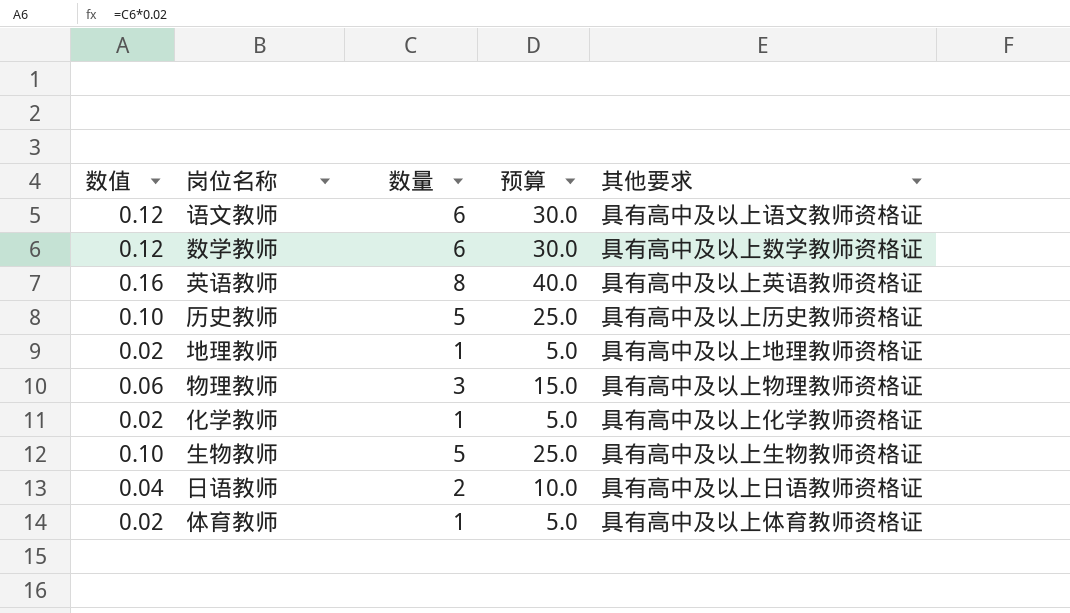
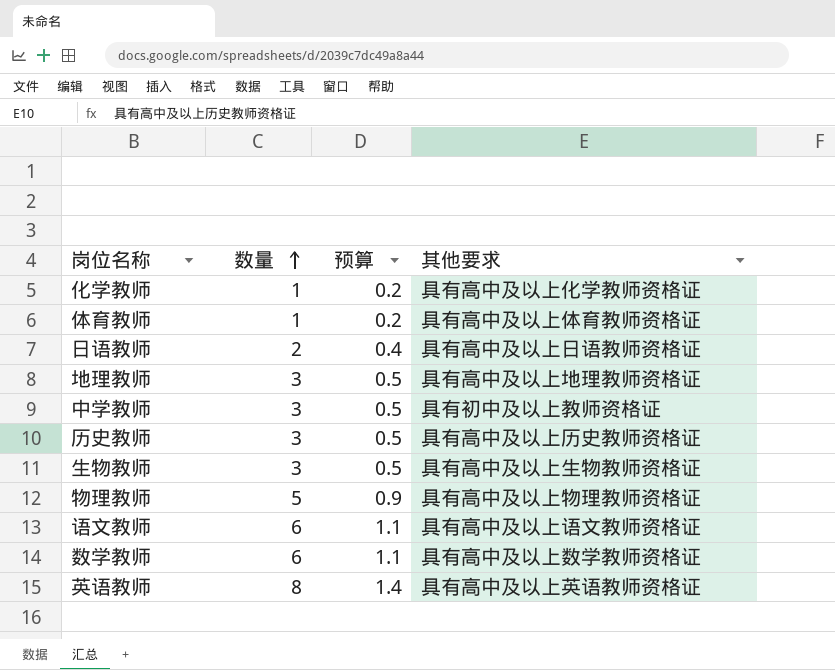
row order: none -> 数量 ascending
column 数值 | formula: [数量] * 0.02 -> none
column 预算 | formula: [数量] * 5 -> [数量] * 0.18
地理教师 | 数量: 1 -> 3
row 中学教师: none -> 3 | 0.5 | 具有初中及以上教师资格证
历史教师 | 数量: 5 -> 3
生物教师 | 数量: 5 -> 3
物理教师 | 数量: 3 -> 5

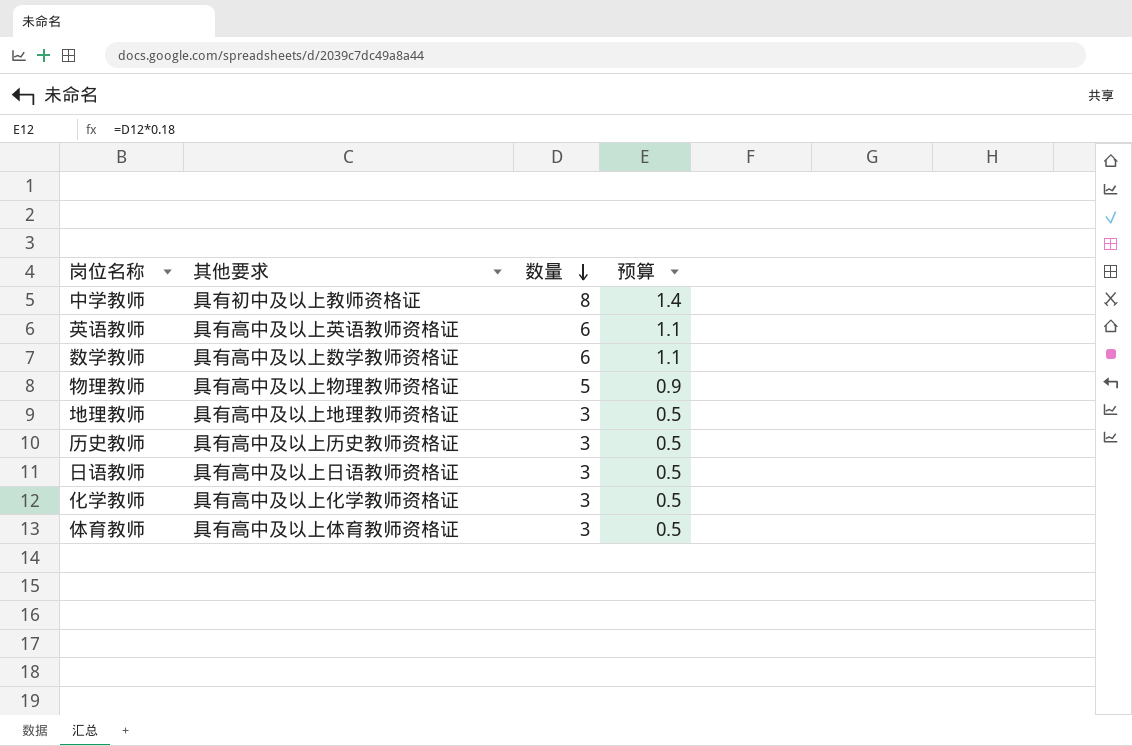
row order: 数量 ascending -> 数量 descending
column 其他要求 | position: 4 -> 2
row 生物教师: 3 | 0.5 | 具有高中及以上生物教师资格证 -> none
row 语文教师: 6 | 1.1 | 具有高中及以上语文教师资格证 -> none
中学教师 | 数量: 3 -> 8
中学教师 | 预算: 0.5 -> 1.4
英语教师 | 数量: 8 -> 6
英语教师 | 预算: 1.4 -> 1.1
日语教师 | 数量: 2 -> 3
日语教师 | 预算: 0.4 -> 0.5
化学教师 | 数量: 1 -> 3
化学教师 | 预算: 0.2 -> 0.5
体育教师 | 数量: 1 -> 3
体育教师 | 预算: 0.2 -> 0.5

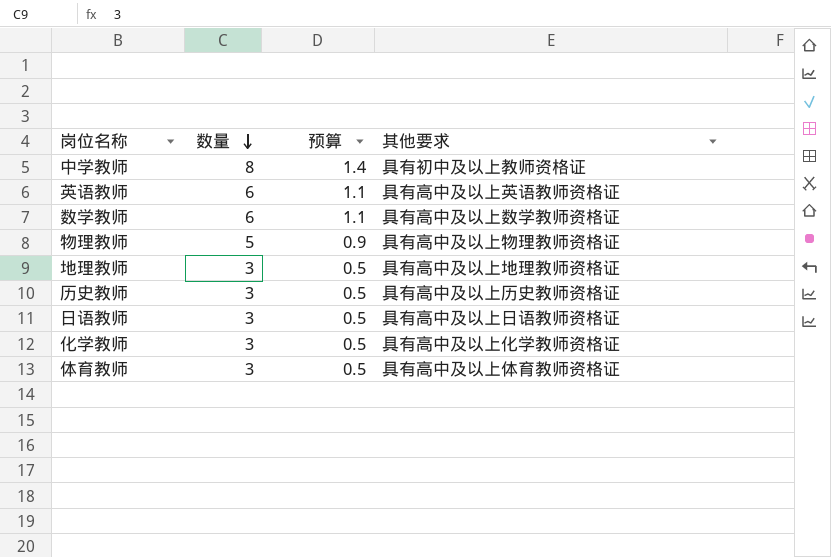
column 其他要求 | position: 2 -> 4

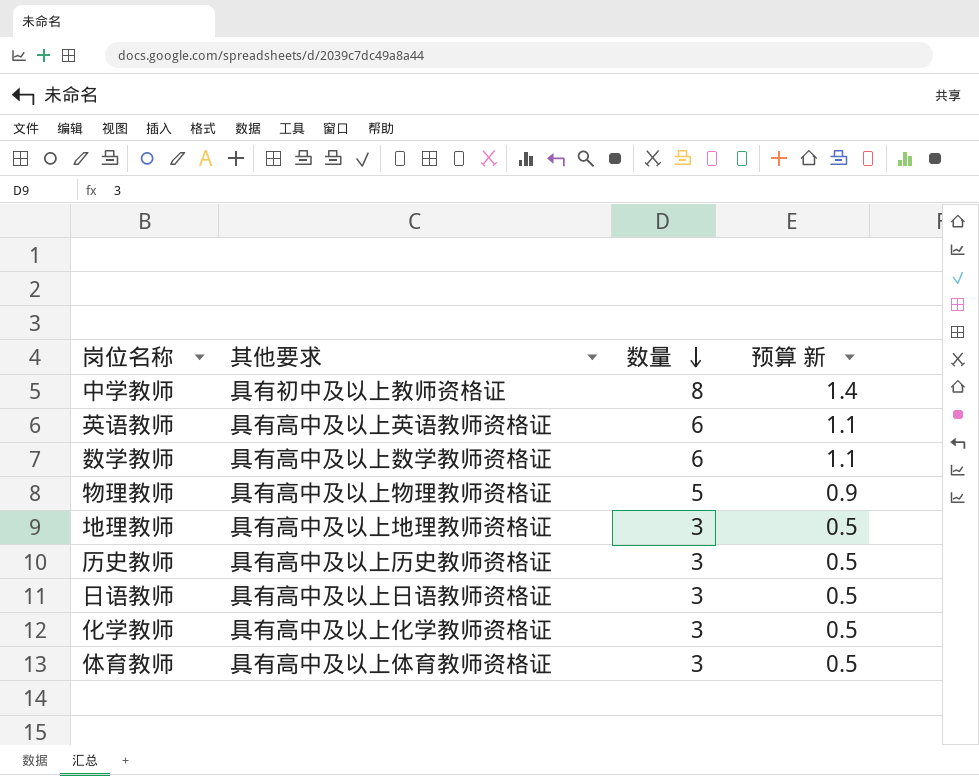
column 其他要求 | position: 4 -> 2
column name: 预算 -> 预算 新

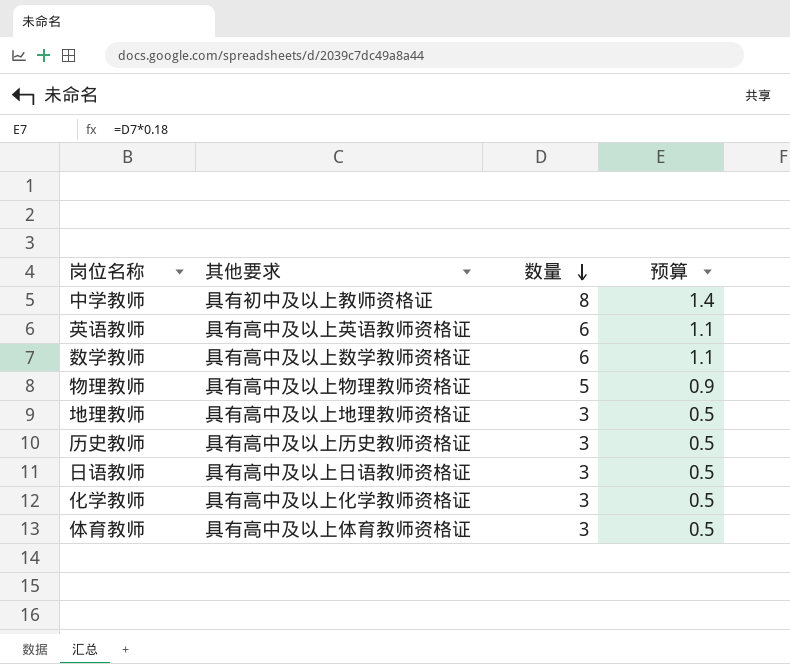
column name: 预算 新 -> 预算

